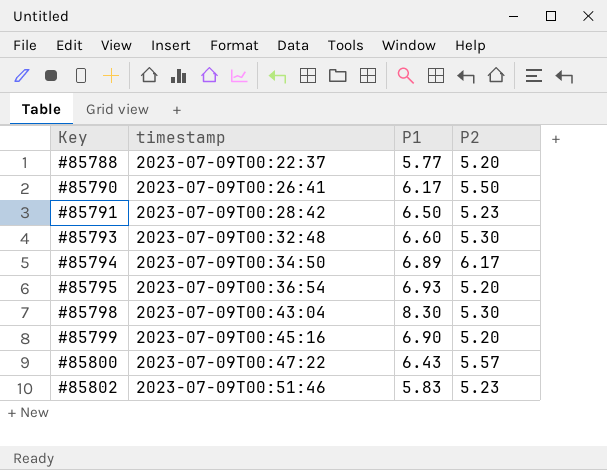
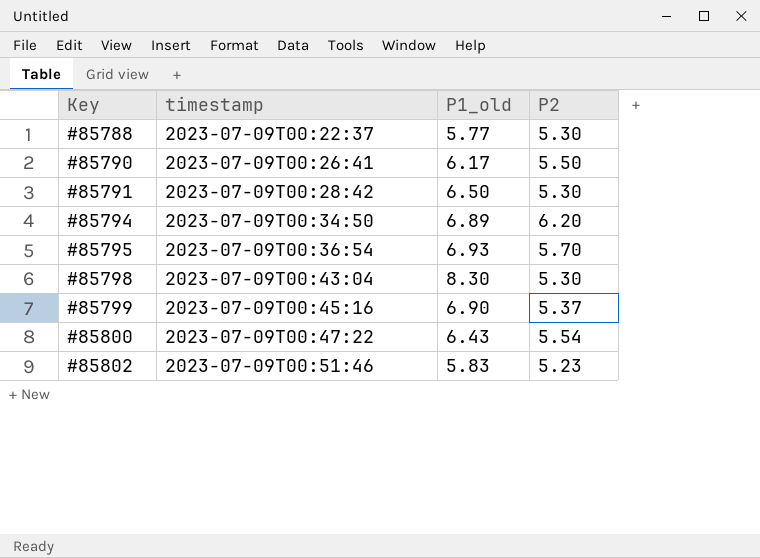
column name: P1 -> P1_old
row #85793: 2023-07-09T00:32:48 | 6.60 | 5.30 -> none
#85788 | P2: 5.20 -> 5.30
#85791 | P2: 5.23 -> 5.30
#85794 | P2: 6.17 -> 6.20
#85795 | P2: 5.20 -> 5.70
#85799 | P2: 5.20 -> 5.37
#85800 | P2: 5.57 -> 5.54

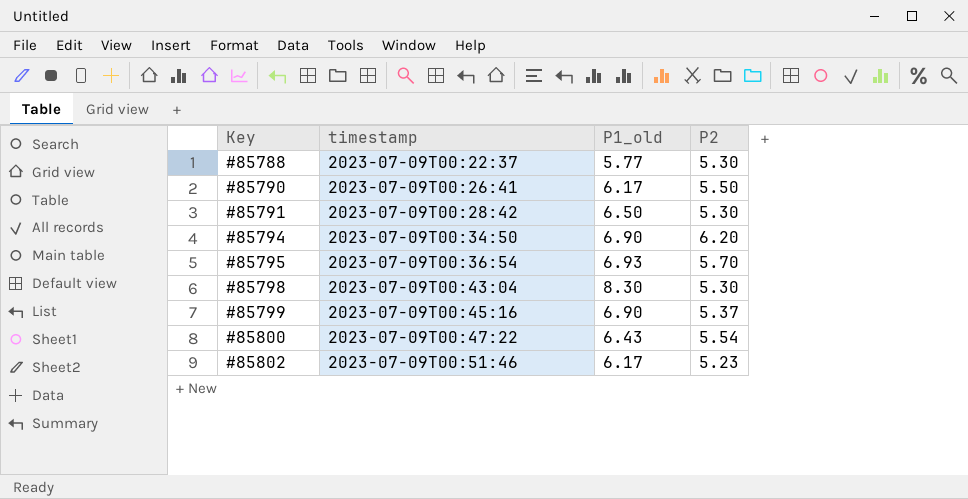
#85794 | P1_old: 6.89 -> 6.90
#85802 | P1_old: 5.83 -> 6.17

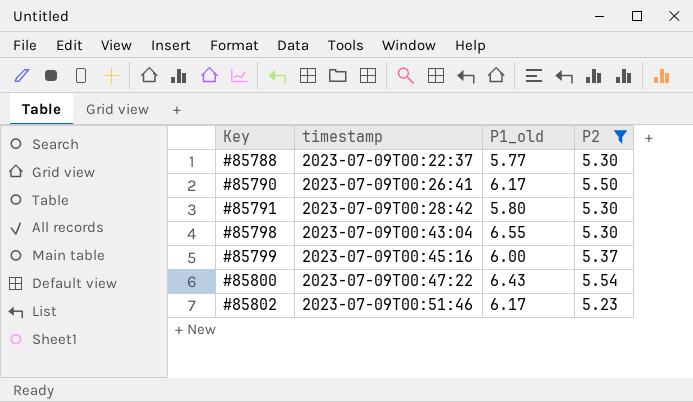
filter: none -> P2 <= 5.54
#85791 | P1_old: 6.50 -> 5.80
#85798 | P1_old: 8.30 -> 6.55
#85799 | P1_old: 6.90 -> 6.00

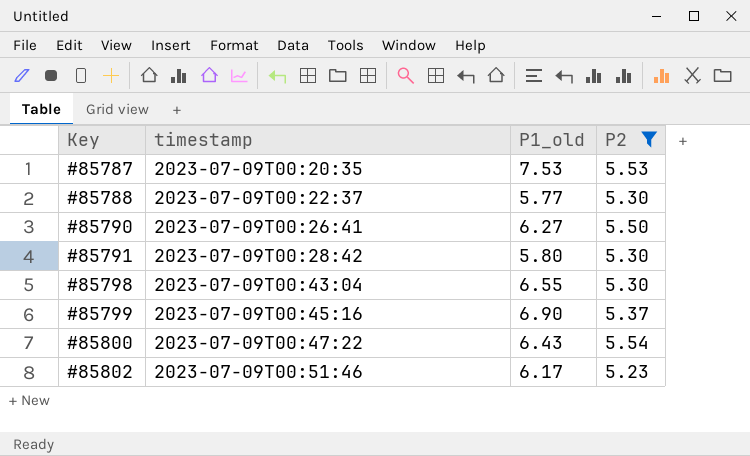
row #85787: none -> 2023-07-09T00:20:35 | 7.53 | 5.53
#85790 | P1_old: 6.17 -> 6.27
#85799 | P1_old: 6.00 -> 6.90

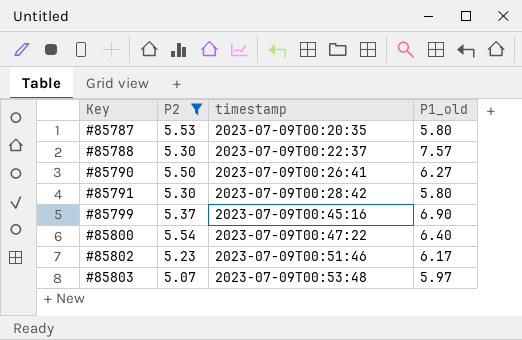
column P2 | position: 4 -> 2
row #85798: 2023-07-09T00:43:04 | 6.55 | 5.30 -> none
#85787 | P1_old: 7.53 -> 5.80
#85788 | P1_old: 5.77 -> 7.57
#85800 | P1_old: 6.43 -> 6.40
row #85803: none -> 5.07 | 2023-07-09T00:53:48 | 5.97

